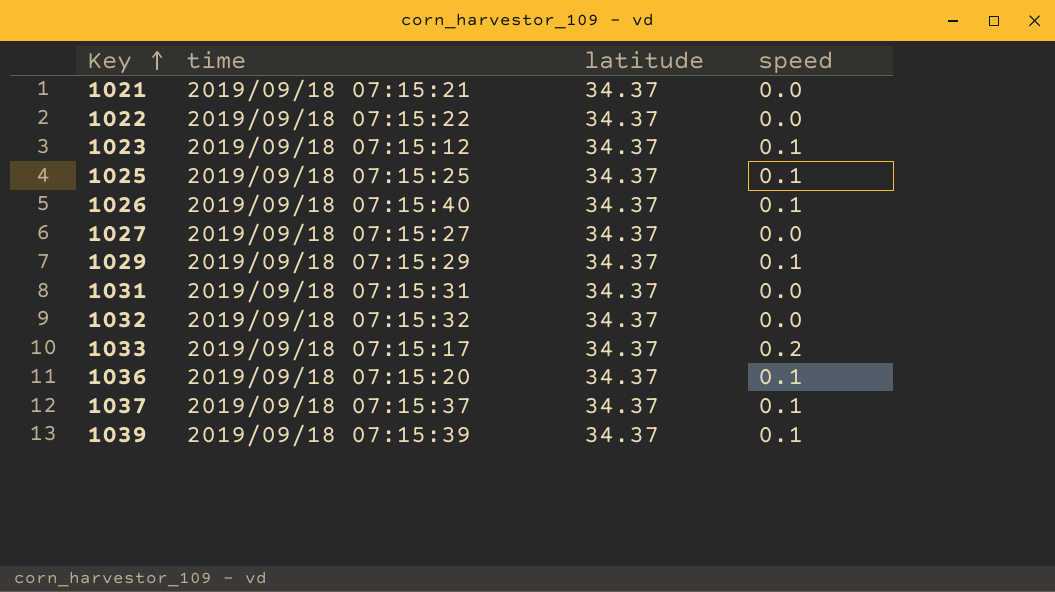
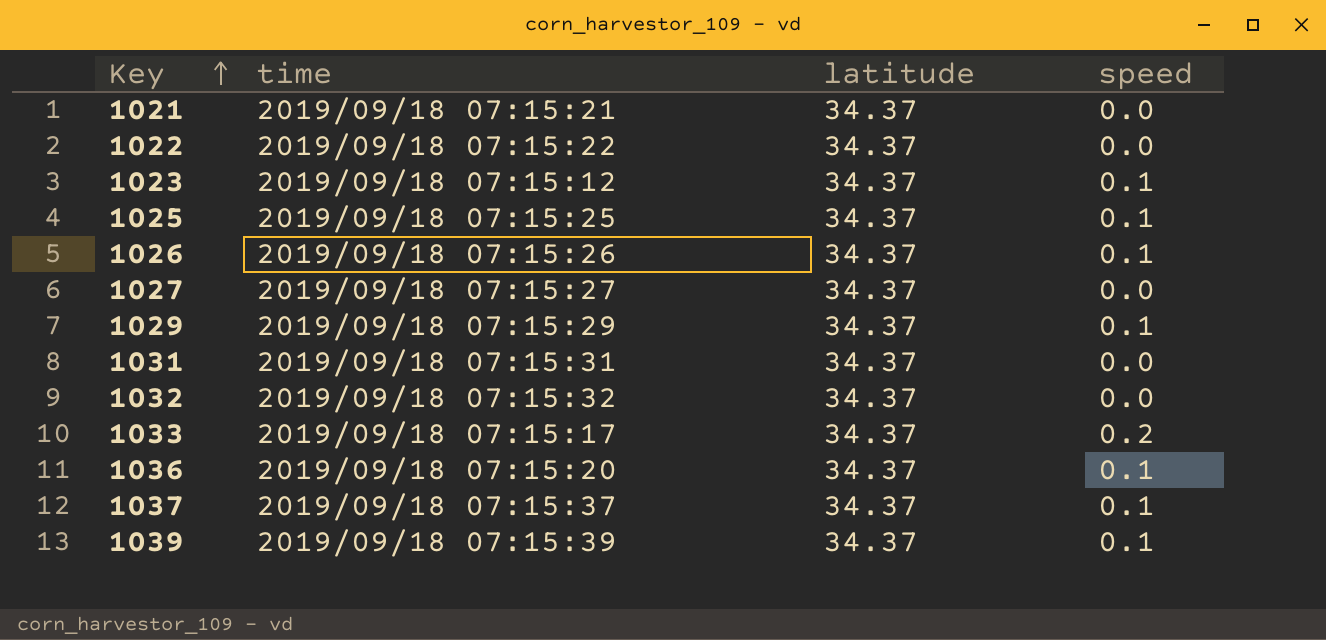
1026 | time: 2019/09/18 07:15:40 -> 2019/09/18 07:15:26

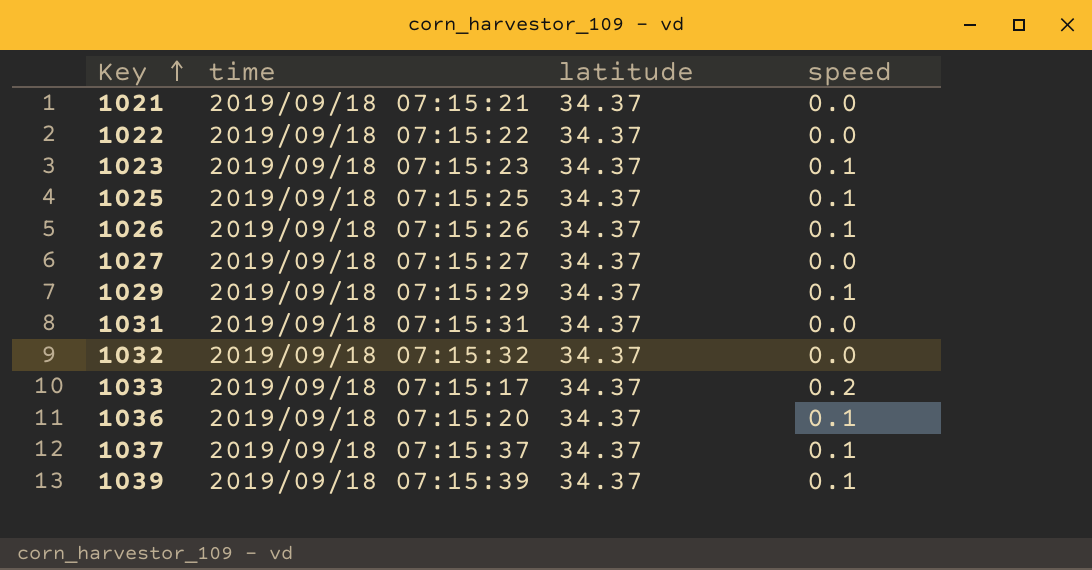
1023 | time: 2019/09/18 07:15:12 -> 2019/09/18 07:15:23

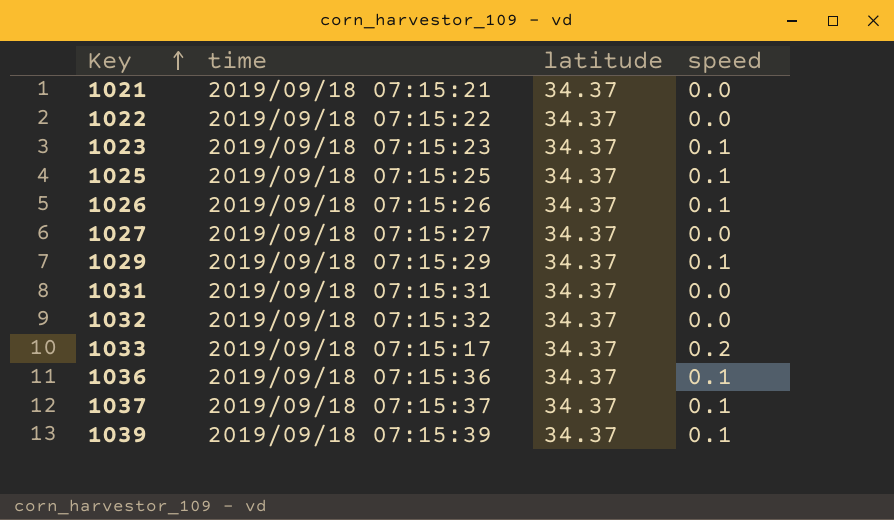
1036 | time: 2019/09/18 07:15:20 -> 2019/09/18 07:15:36

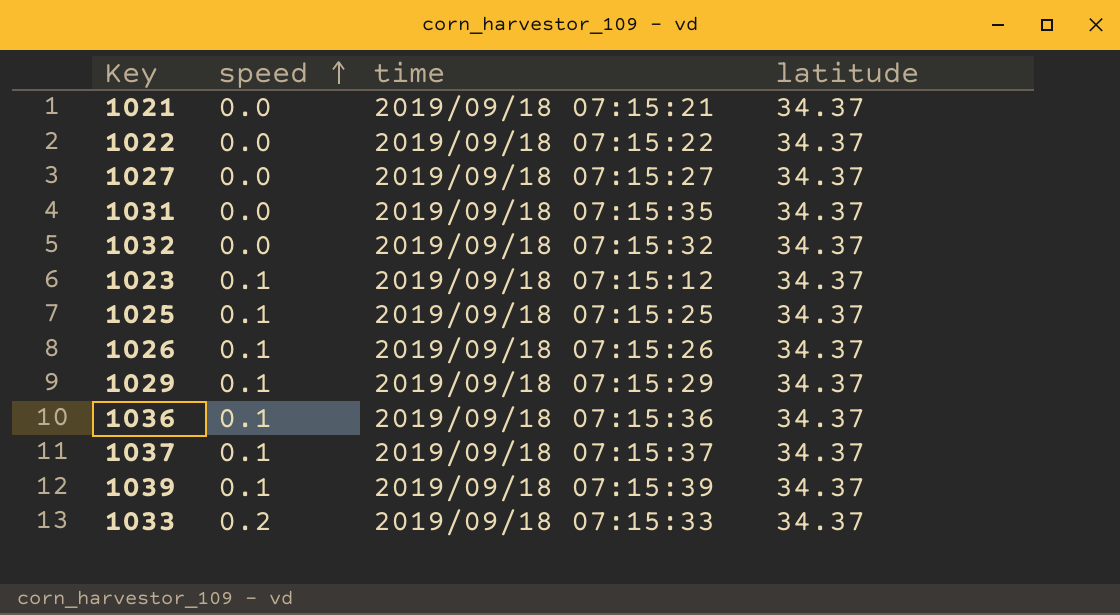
row order: Key ascending -> speed ascending
column speed | position: 4 -> 2
1031 | time: 2019/09/18 07:15:31 -> 2019/09/18 07:15:35
1023 | time: 2019/09/18 07:15:23 -> 2019/09/18 07:15:12
1033 | time: 2019/09/18 07:15:17 -> 2019/09/18 07:15:33

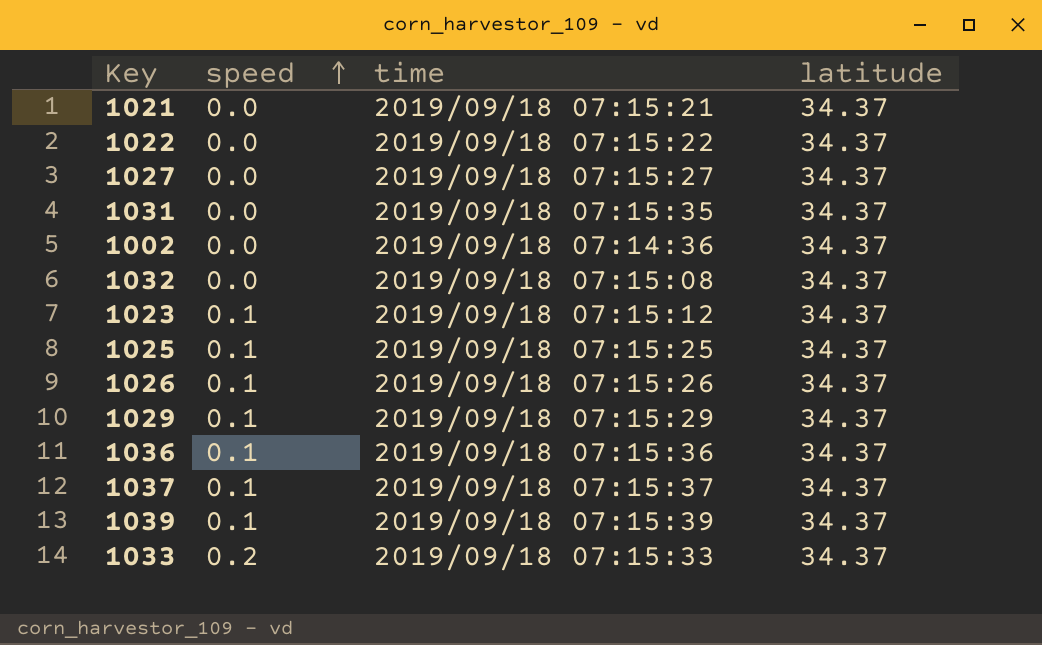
row 1002: none -> 0.0 | 2019/09/18 07:14:36 | 34.37
1032 | time: 2019/09/18 07:15:32 -> 2019/09/18 07:15:08

